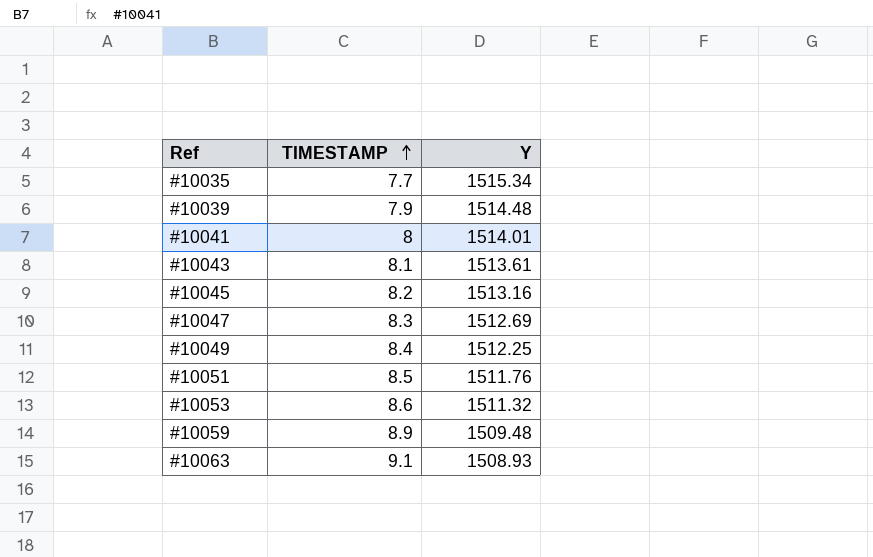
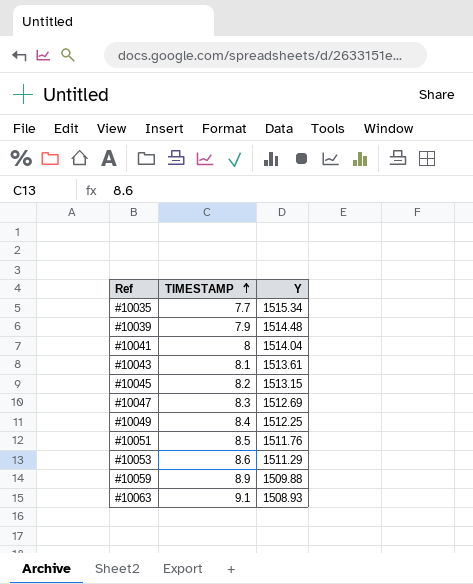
#10041 | Y: 1514.01 -> 1514.04
#10045 | Y: 1513.16 -> 1513.15
#10053 | Y: 1511.32 -> 1511.29
#10059 | Y: 1509.48 -> 1509.88

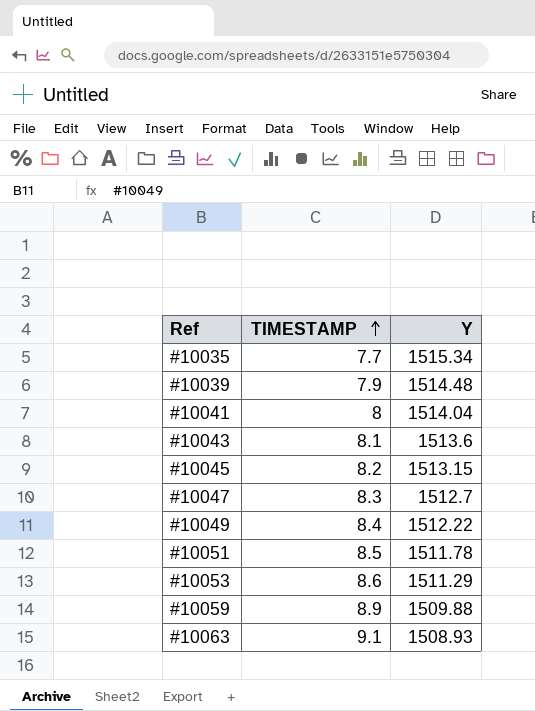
#10043 | Y: 1513.61 -> 1513.6
#10047 | Y: 1512.69 -> 1512.7
#10049 | Y: 1512.25 -> 1512.22
#10051 | Y: 1511.76 -> 1511.78

